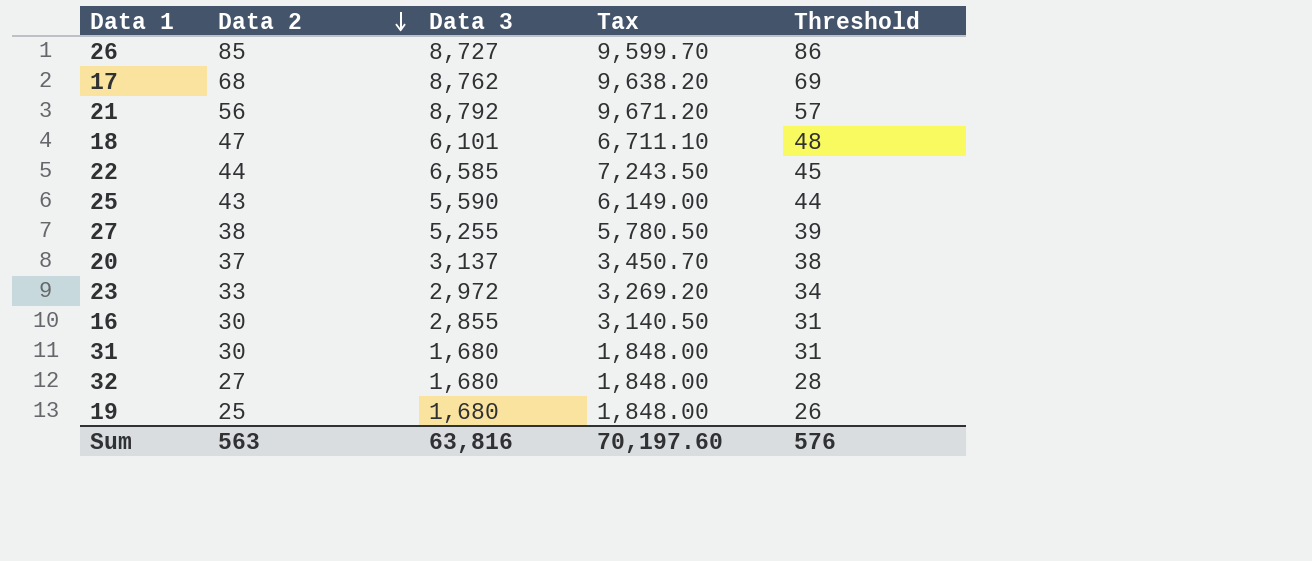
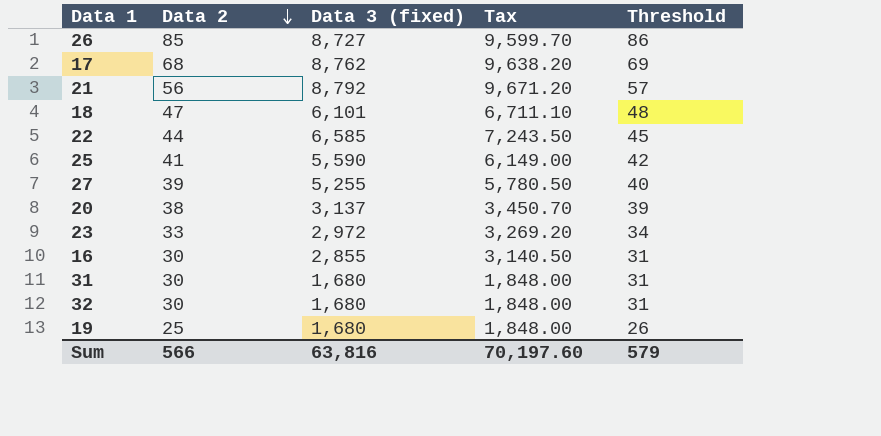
column name: Data 3 -> Data 3 (fixed)
25 | Data 2: 43 -> 41
25 | Threshold: 44 -> 42
27 | Data 2: 38 -> 39
27 | Threshold: 39 -> 40
20 | Data 2: 37 -> 38
20 | Threshold: 38 -> 39
32 | Data 2: 27 -> 30
32 | Threshold: 28 -> 31
Sum | Data 2: 563 -> 566
Sum | Threshold: 576 -> 579

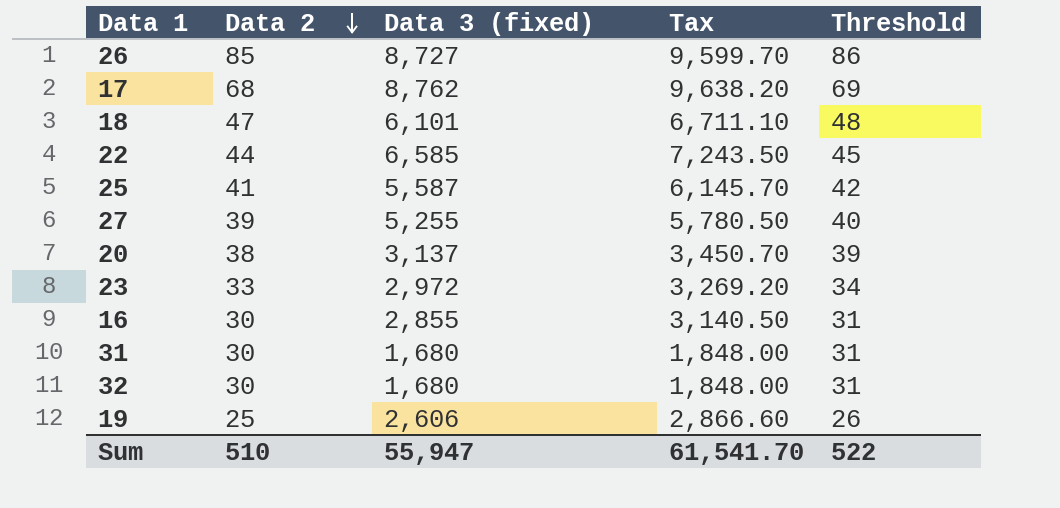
row 21: 56 | 8,792 | 9,671.20 | 57 -> none
25 | Data 3 (fixed): 5,590 -> 5,587
25 | Tax: 6,149.00 -> 6,145.70
19 | Data 3 (fixed): 1,680 -> 2,606
19 | Tax: 1,848.00 -> 2,866.60
Sum | Data 2: 566 -> 510
Sum | Data 3 (fixed): 63,816 -> 55,947
Sum | Tax: 70,197.60 -> 61,541.70
Sum | Threshold: 579 -> 522

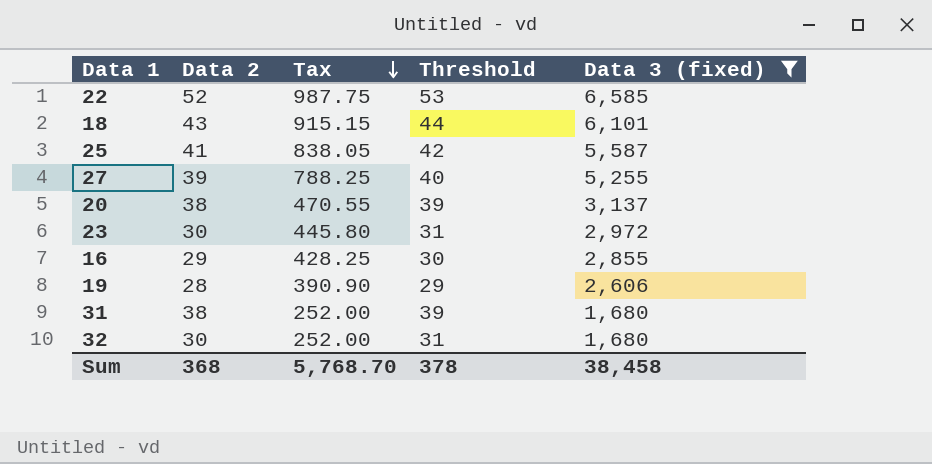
filter: none -> Data 3 (fixed) <= 6,585
row order: Data 2 descending -> Tax descending
column Tax | formula: [Data 3 (fixed)] * 1.1 -> [Data 3 (fixed)] * 0.15
column Data 3 (fixed) | position: 3 -> 5
22 | Data 2: 44 -> 52
22 | Threshold: 45 -> 53
18 | Data 2: 47 -> 43
18 | Threshold: 48 -> 44
23 | Data 2: 33 -> 30
23 | Threshold: 34 -> 31
16 | Data 2: 30 -> 29
16 | Threshold: 31 -> 30
19 | Data 2: 25 -> 28
19 | Threshold: 26 -> 29
31 | Data 2: 30 -> 38
31 | Threshold: 31 -> 39
Sum | Data 2: 510 -> 368
Sum | Tax: 61,541.70 -> 5,768.70
Sum | Threshold: 522 -> 378
Sum | Data 3 (fixed): 55,947 -> 38,458

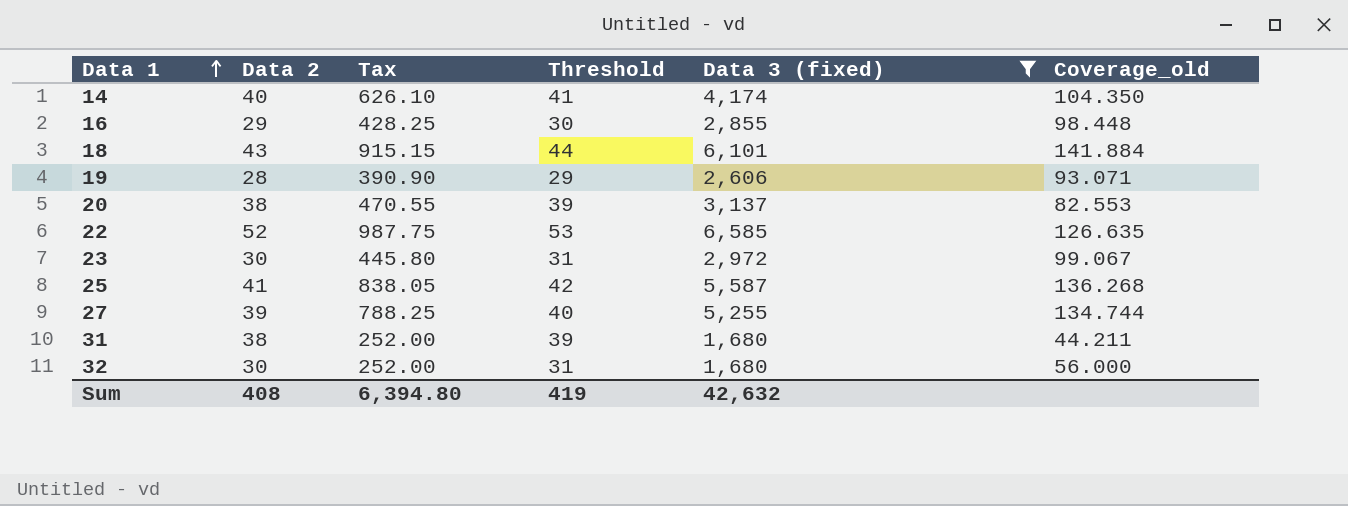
row order: Tax descending -> Data 1 ascending
column Coverage_old | formula: none -> [Data 3 (fixed)] / [Data 2]
row 14: none -> 40 | 626.10 | 41 | 4,174 | 104.350
Sum | Data 2: 368 -> 408
Sum | Tax: 5,768.70 -> 6,394.80
Sum | Threshold: 378 -> 419
Sum | Data 3 (fixed): 38,458 -> 42,632

